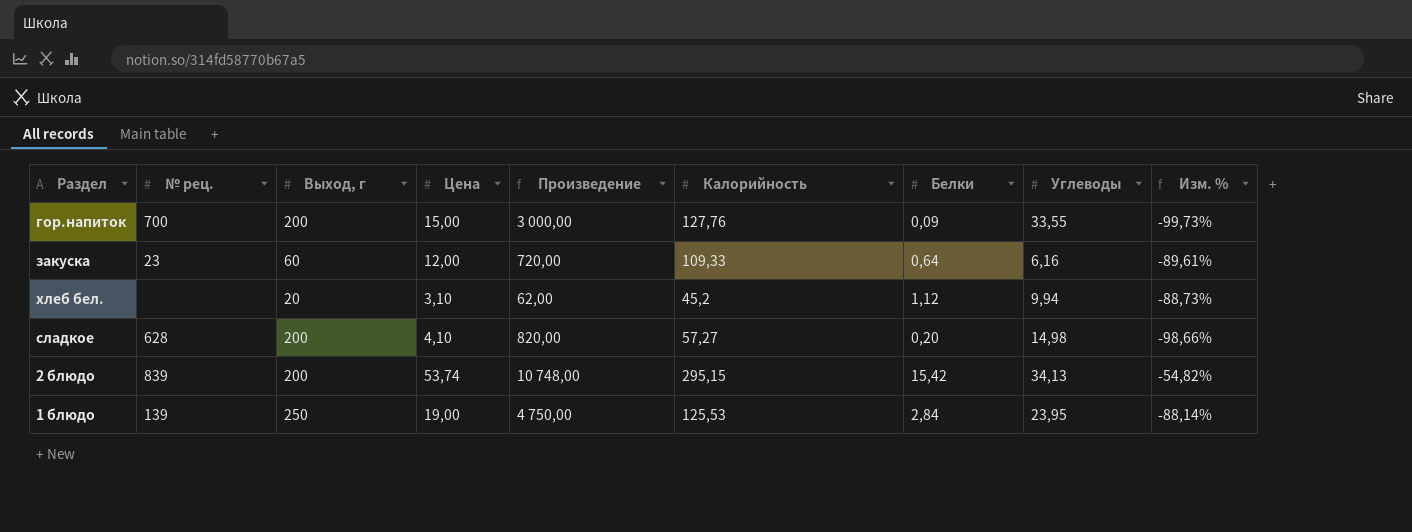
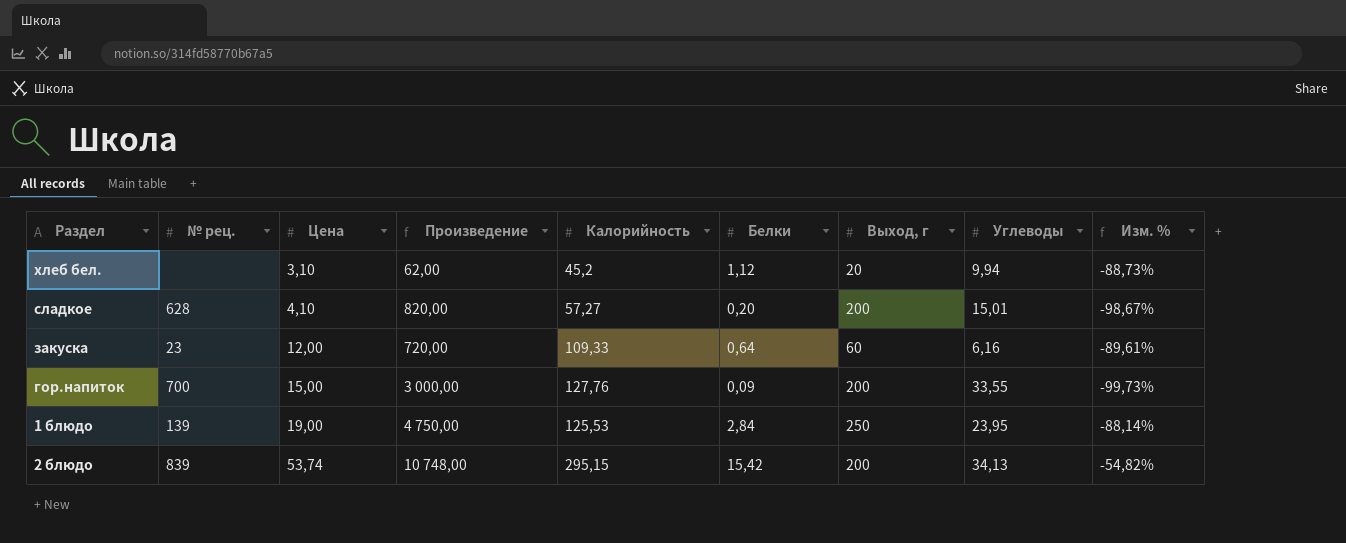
row order: none -> Цена ascending
column Выход, г | position: 3 -> 7
сладкое | Углеводы: 14,98 -> 15,01
сладкое | Изм. %: -98,66% -> -98,67%

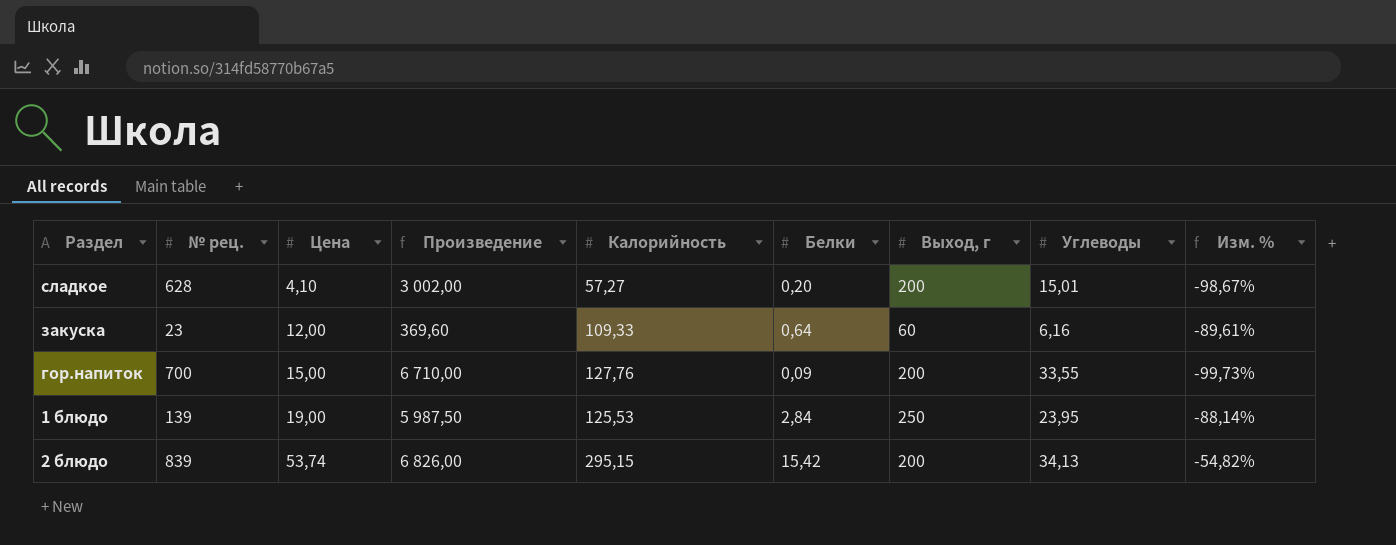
column Произведение | formula: [Цена] * [Выход, г] -> [Выход, г] * [Углеводы]
row хлеб бел.: none | 3,10 | 62,00 | 45,2 | 1,12 | 20 | 9,94 | -88,73% -> none

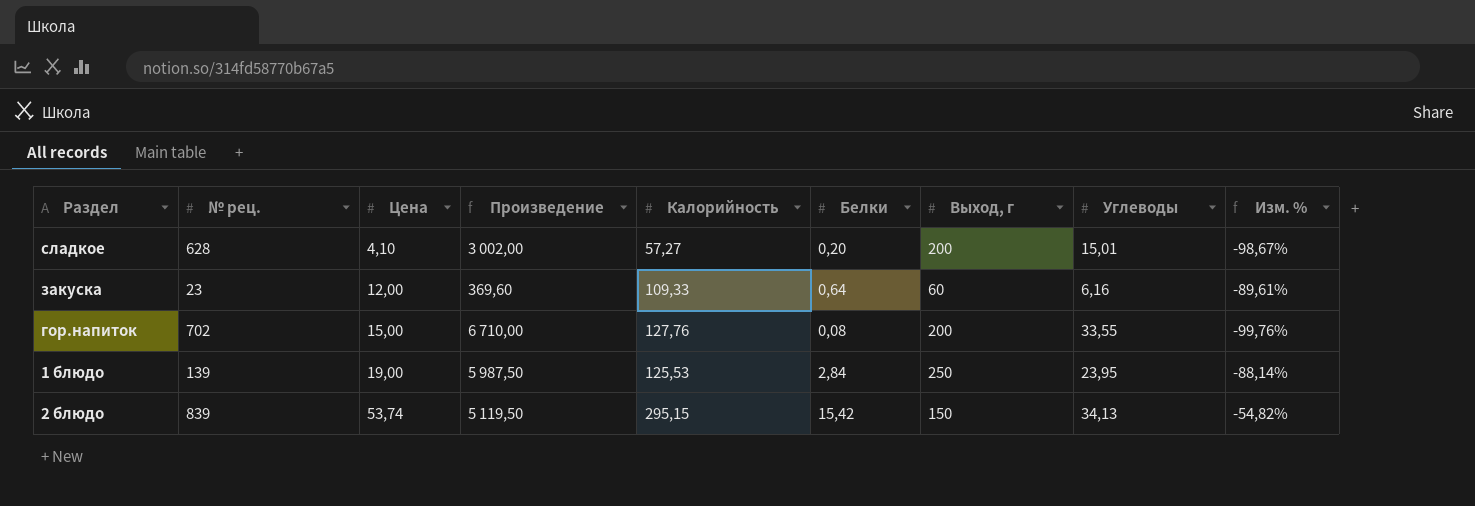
гор.напиток | № рец.: 700 -> 702
гор.напиток | Белки: 0,09 -> 0,08
гор.напиток | Изм. %: -99,73% -> -99,76%
2 блюдо | Произведение: 6 826,00 -> 5 119,50
2 блюдо | Выход, г: 200 -> 150

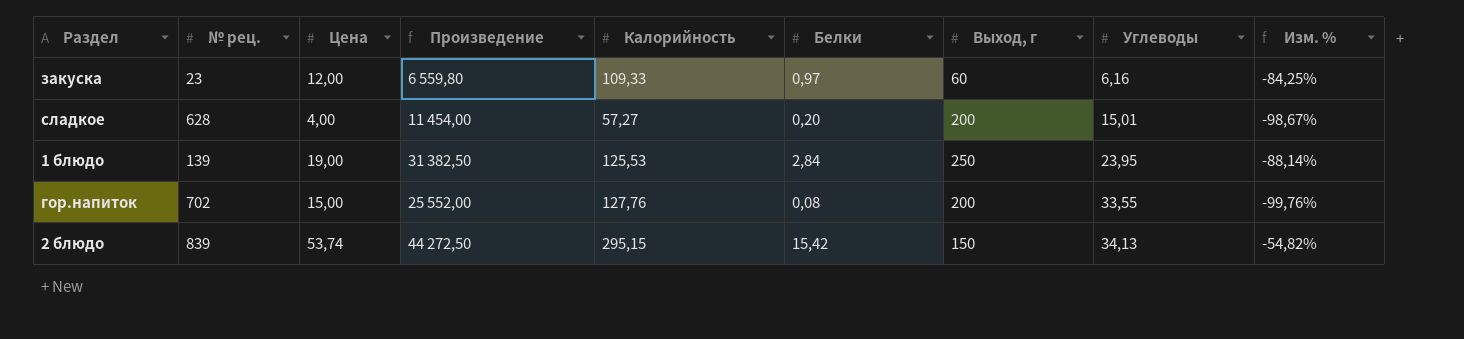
row order: Цена ascending -> Углеводы ascending
column Произведение | formula: [Выход, г] * [Углеводы] -> [Калорийность] * [Выход, г]
закуска | Белки: 0,64 -> 0,97
закуска | Изм. %: -89,61% -> -84,25%
сладкое | Цена: 4,10 -> 4,00

